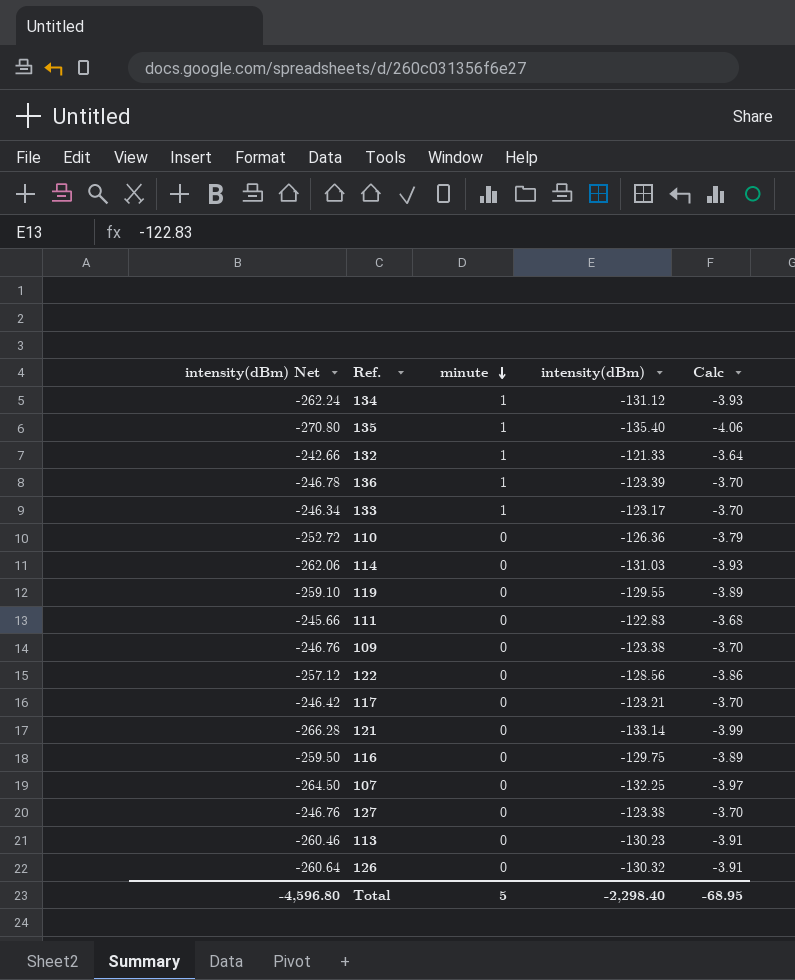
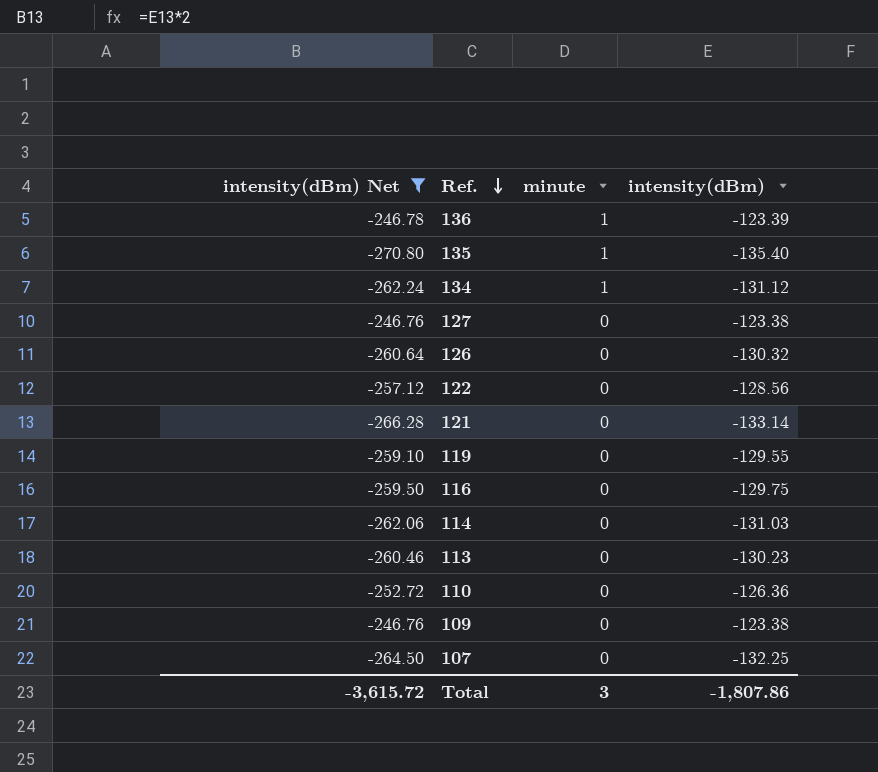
filter: none -> intensity(dBm) Net <= -246.76
row order: minute descending -> Ref. descending
column Calc | formula: [intensity(dBm)] * 0.03 -> none
Total | intensity(dBm) Net: -4,596.80 -> -3,615.72
Total | minute: 5 -> 3
Total | intensity(dBm): -2,298.40 -> -1,807.86

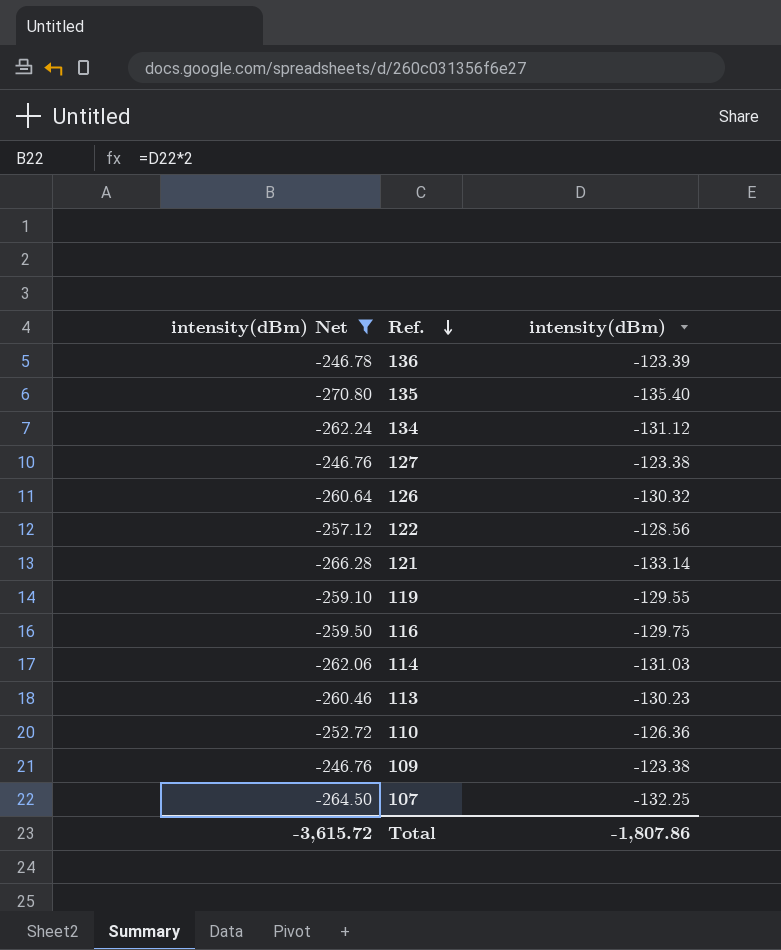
column minute | position: 3 -> none

